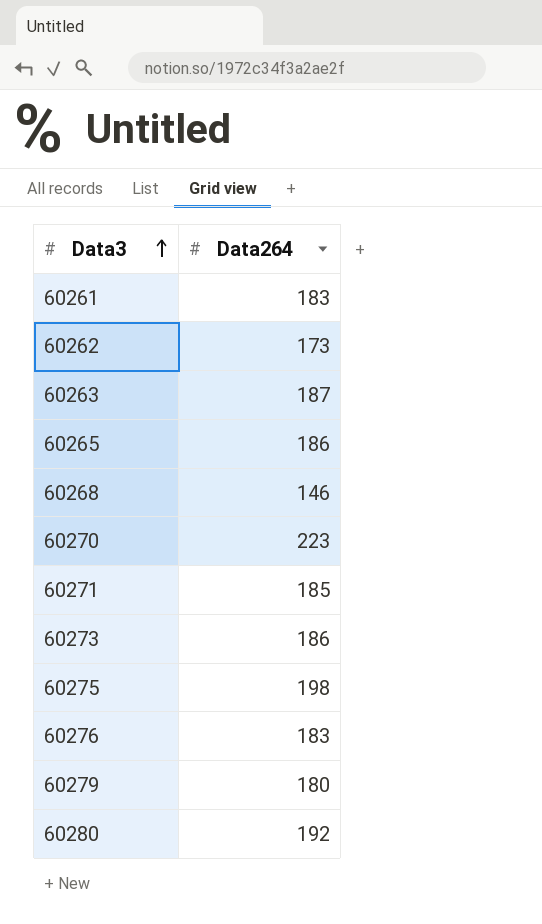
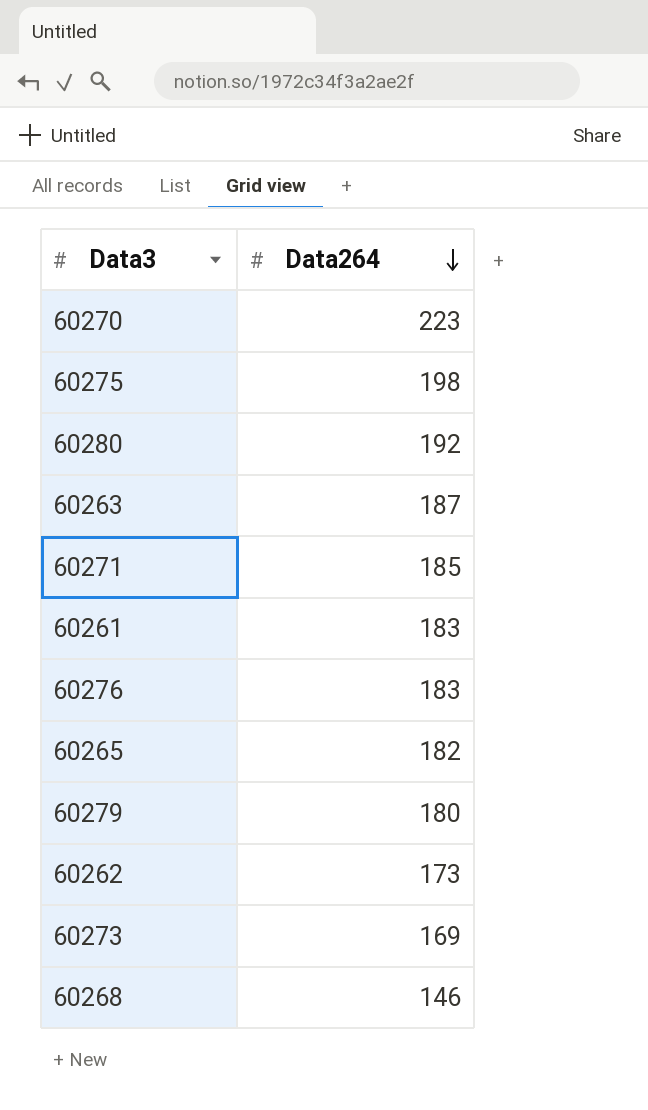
row order: Data3 ascending -> Data264 descending
60265 | Data264: 186 -> 182
60273 | Data264: 186 -> 169

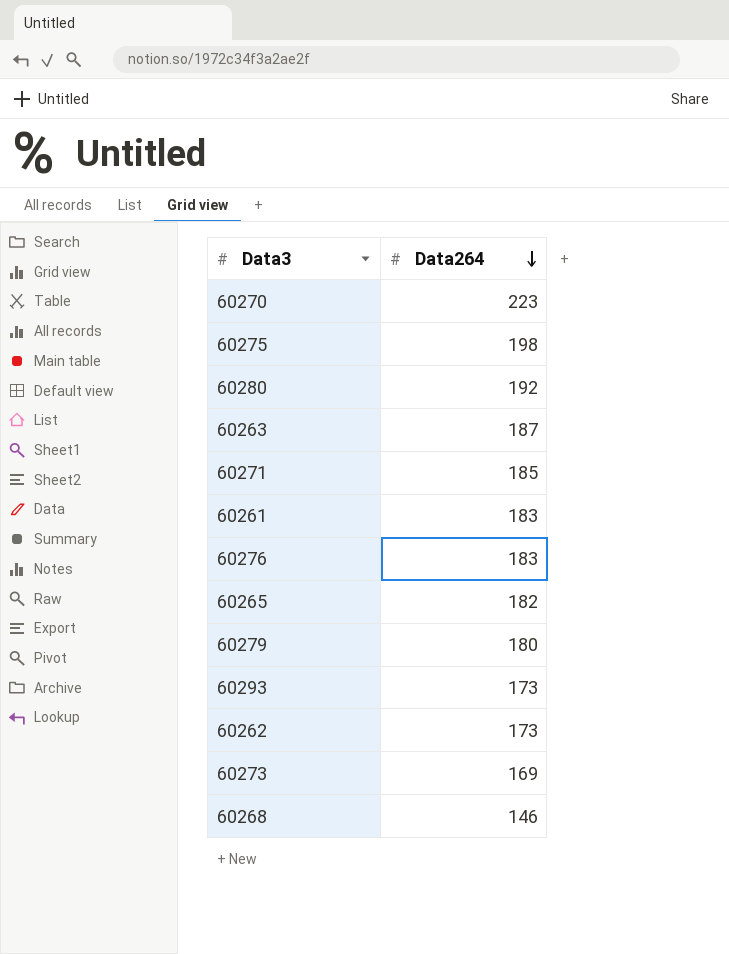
row 60293: none -> 173

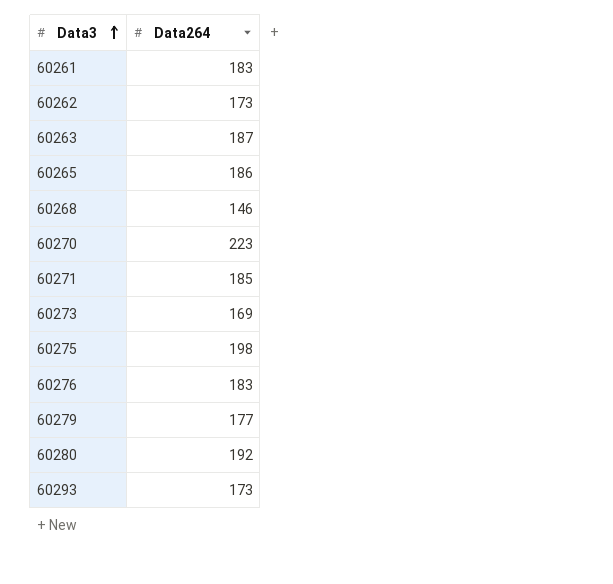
row order: Data264 descending -> Data3 ascending
60265 | Data264: 182 -> 186
60279 | Data264: 180 -> 177

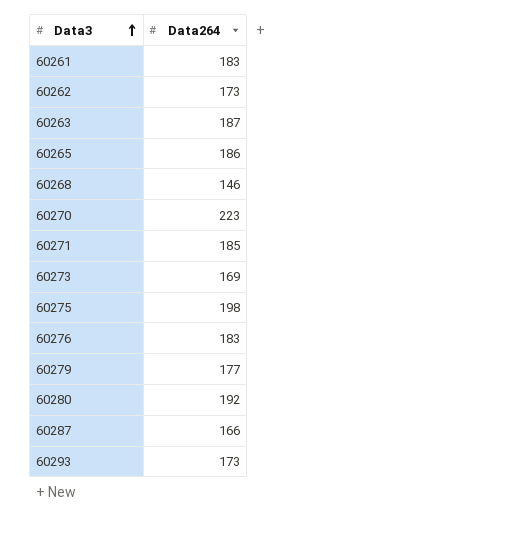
row 60287: none -> 166

